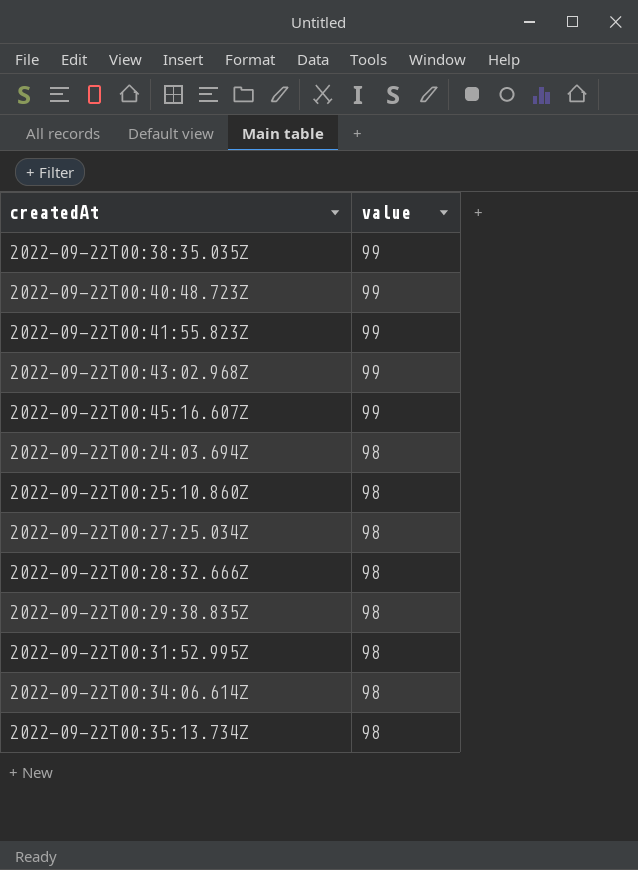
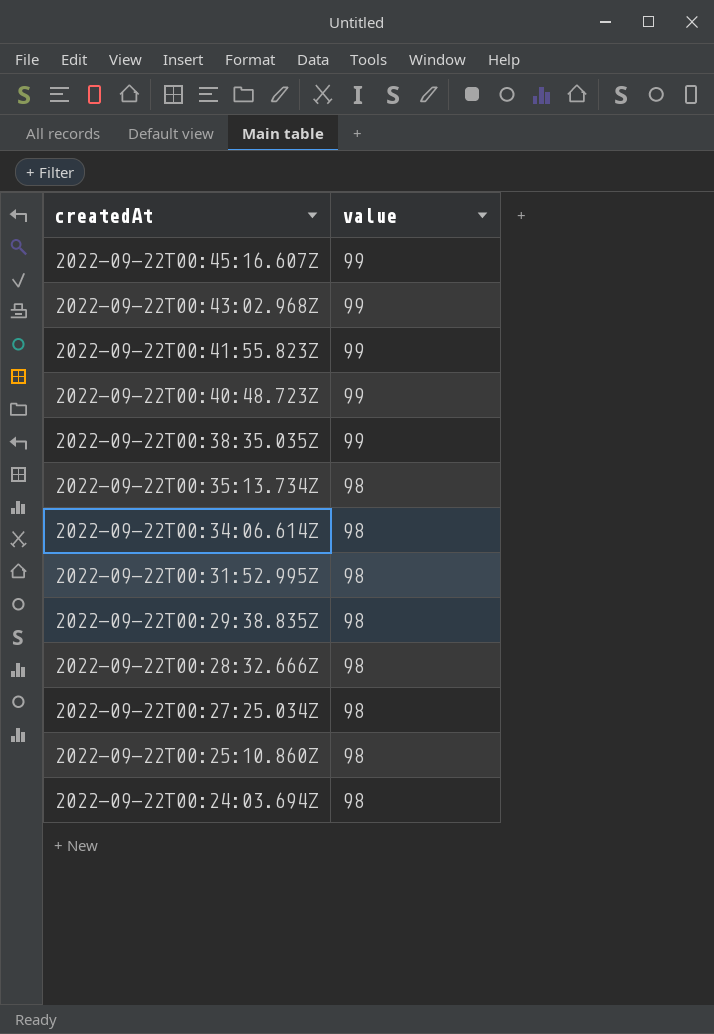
row order: value descending -> createdAt descending

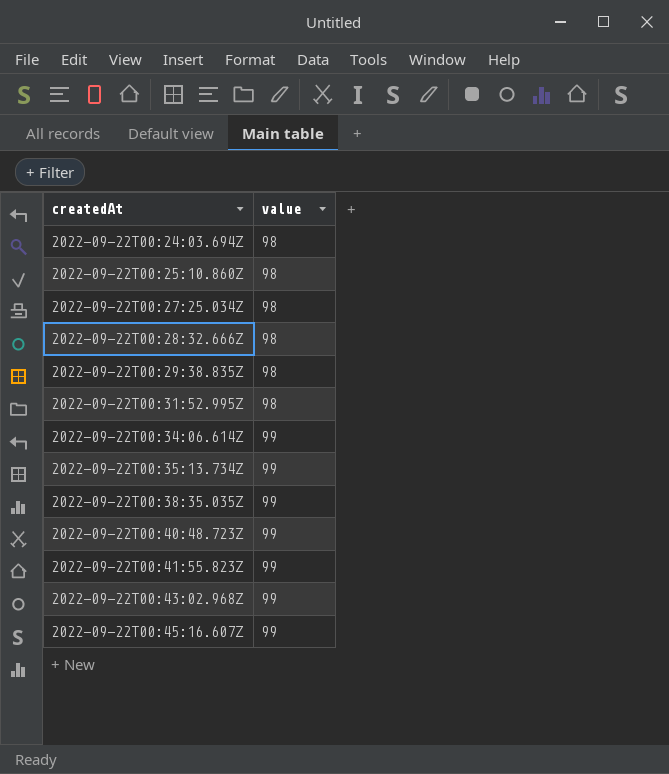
row order: createdAt descending -> createdAt ascending
2022-09-22T00:34:06.614Z | value: 98 -> 99
2022-09-22T00:35:13.734Z | value: 98 -> 99

